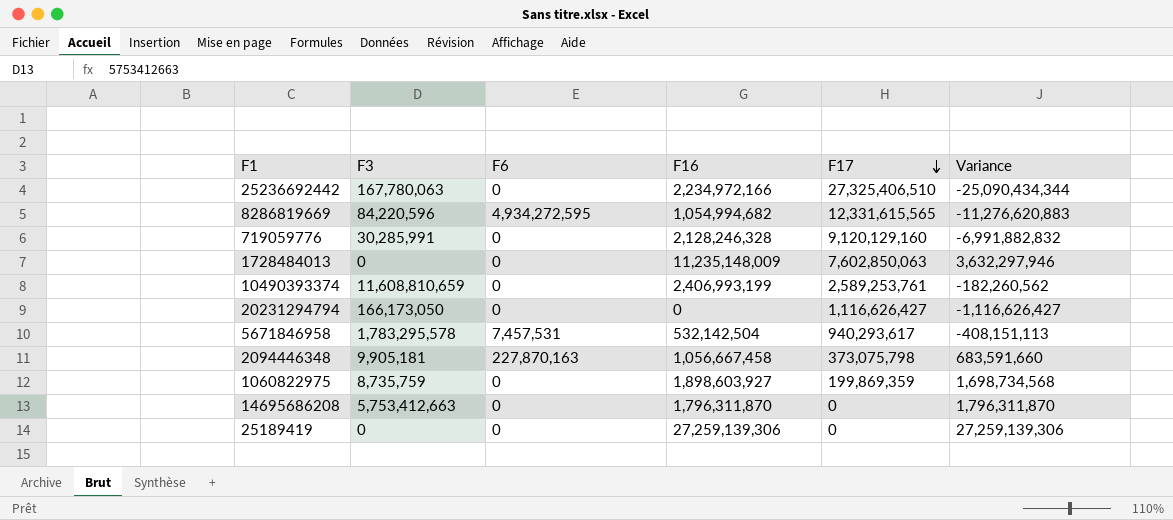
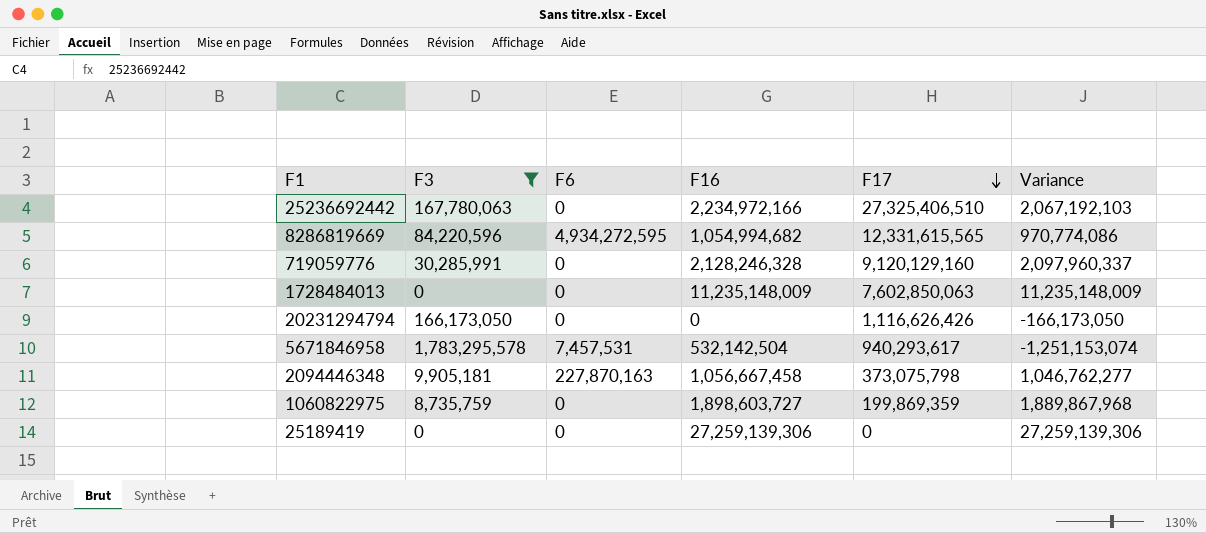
filter: none -> F3 <= 1,783,295,578
column Variance | formula: [F16] - [F17] -> [F16] - [F3]
20231294794 | F17: 1,116,626,427 -> 1,116,626,426
1060822975 | F16: 1,898,603,927 -> 1,898,603,727

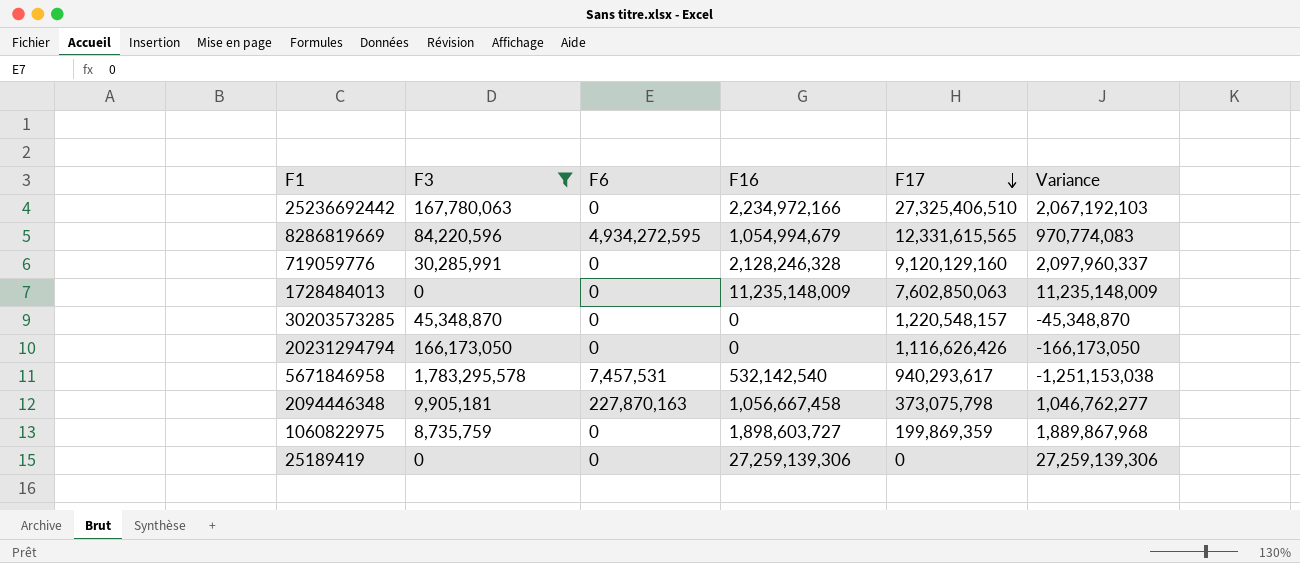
8286819669 | F16: 1,054,994,682 -> 1,054,994,679
8286819669 | Variance: 970,774,086 -> 970,774,083
row 30203573285: none -> 45,348,870 | 0 | 0 | 1,220,548,157 | -45,348,870
5671846958 | F16: 532,142,504 -> 532,142,540
5671846958 | Variance: -1,251,153,074 -> -1,251,153,038

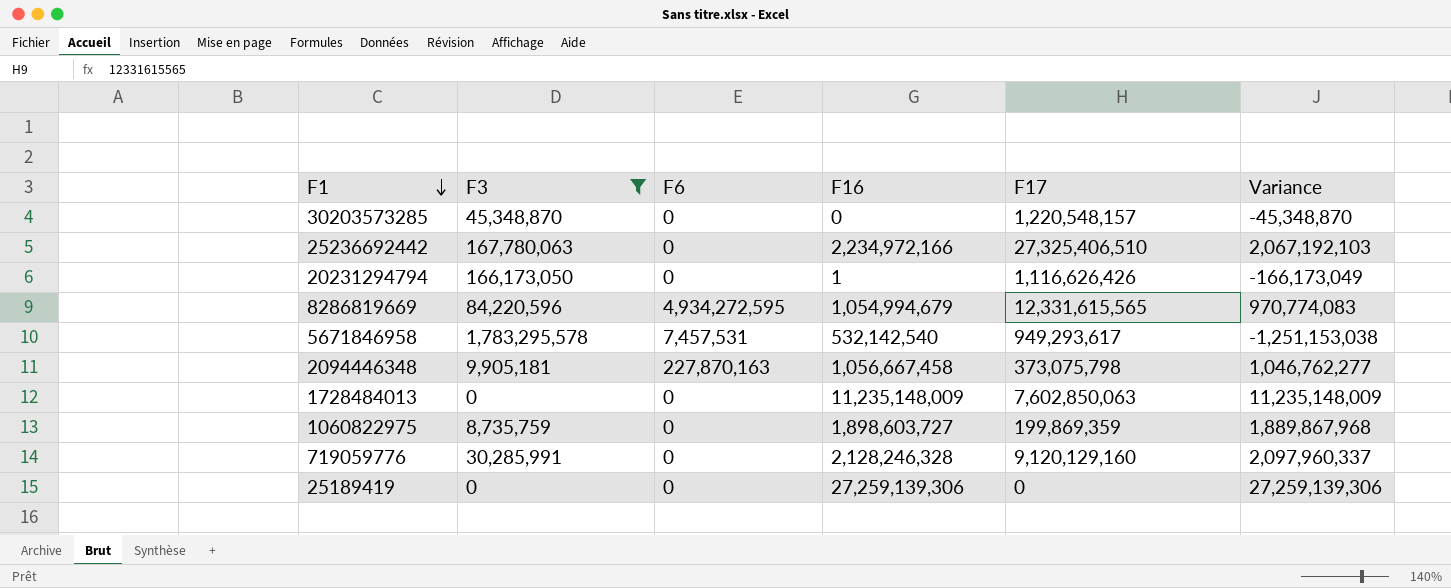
row order: F17 descending -> F1 descending
20231294794 | F16: 0 -> 1
20231294794 | Variance: -166,173,050 -> -166,173,049
5671846958 | F17: 940,293,617 -> 949,293,617

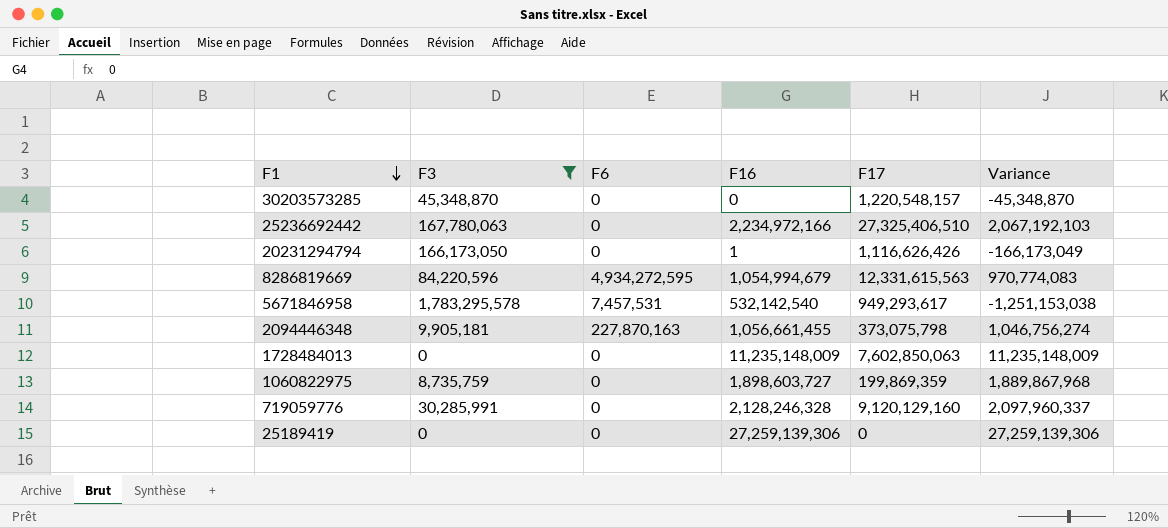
8286819669 | F17: 12,331,615,565 -> 12,331,615,563
2094446348 | F16: 1,056,667,458 -> 1,056,661,455
2094446348 | Variance: 1,046,762,277 -> 1,046,756,274

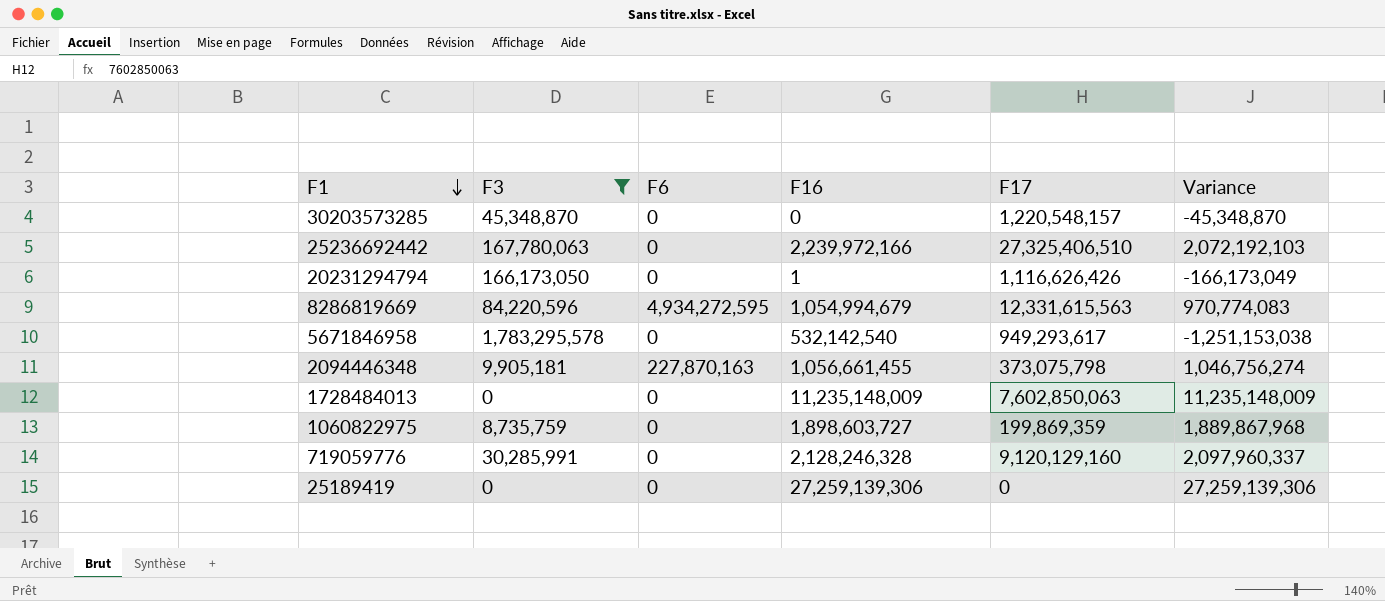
25236692442 | F16: 2,234,972,166 -> 2,239,972,166
25236692442 | Variance: 2,067,192,103 -> 2,072,192,103
5671846958 | F6: 7,457,531 -> 0

